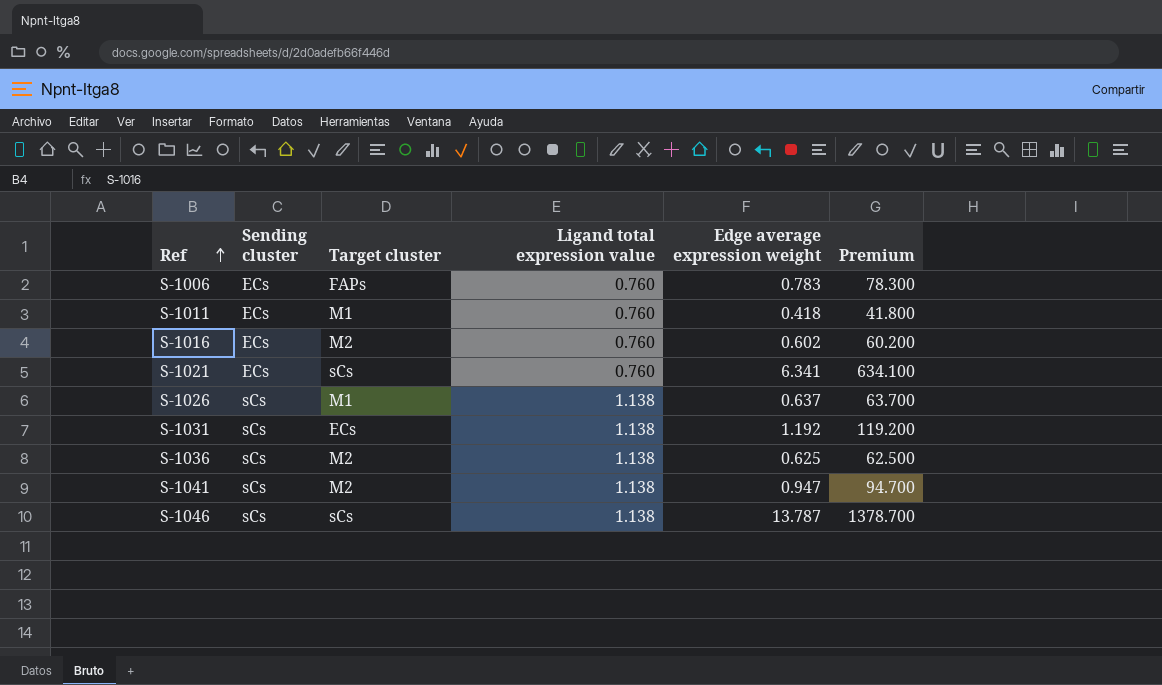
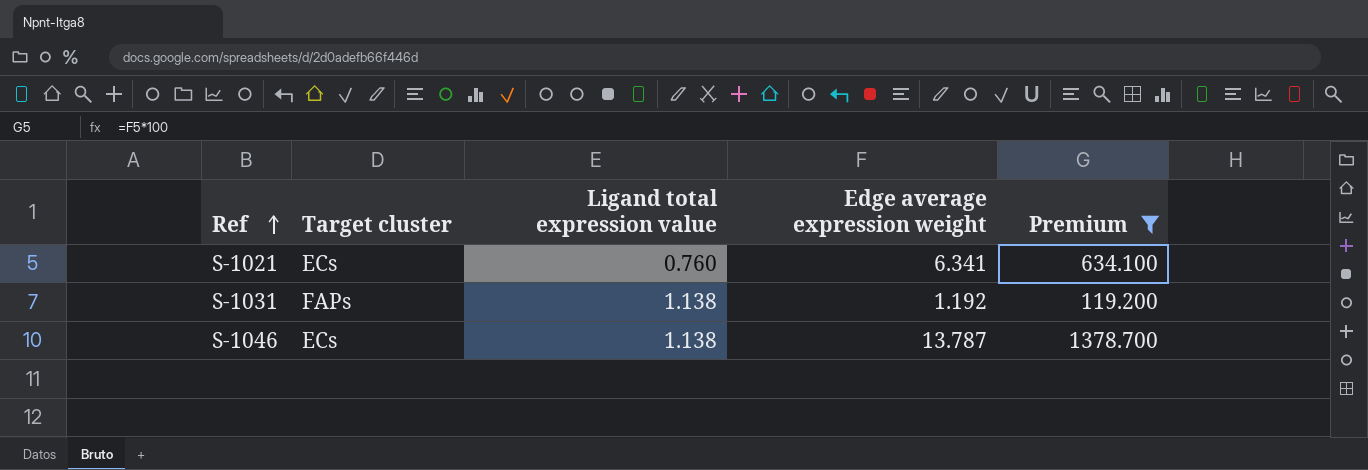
filter: none -> Premium >= 119.200
column Sending cluster | position: 2 -> none
S-1021 | Target cluster: sCs -> ECs
S-1031 | Target cluster: ECs -> FAPs
S-1046 | Target cluster: sCs -> ECs

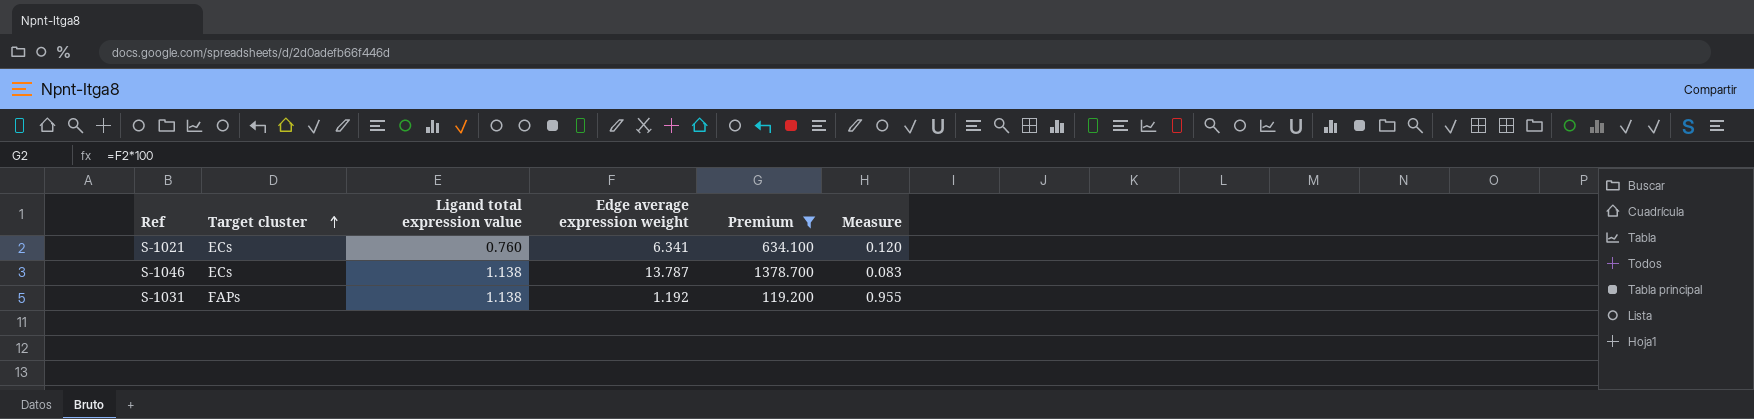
row order: Ref ascending -> Target cluster ascending
column Measure | formula: none -> [Ligand total expression value] / [Edge average expression weight]

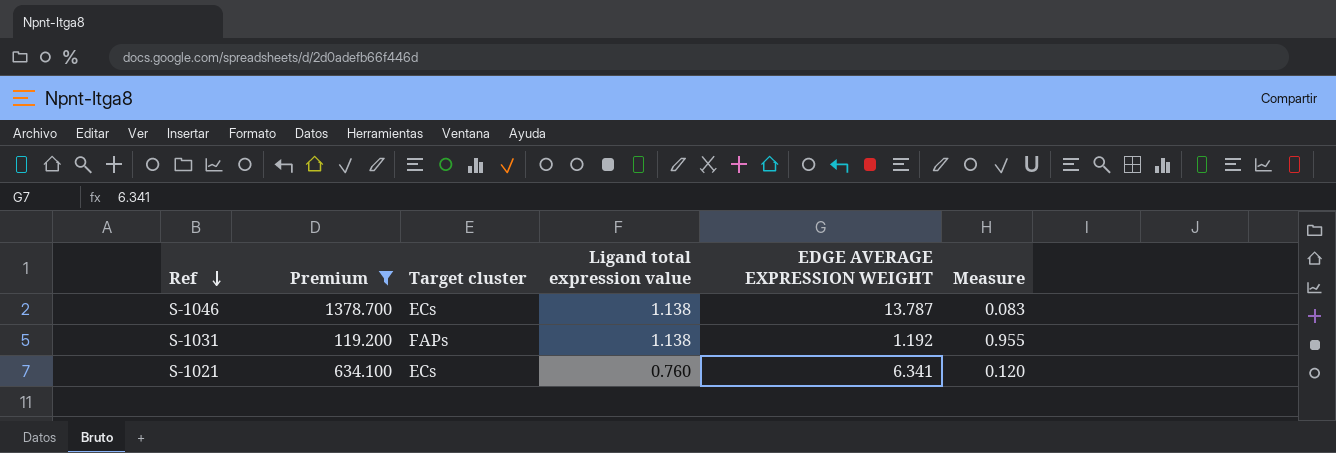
row order: Target cluster ascending -> Ref descending
column Premium | position: 5 -> 2
column name: Edge average expression weight -> EDGE AVERAGE EXPRESSION WEIGHT

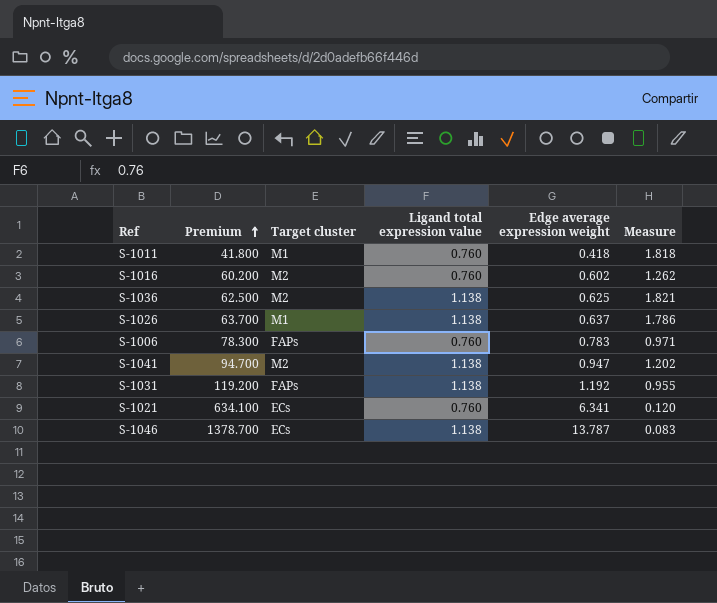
filter: Premium >= 119.200 -> none
row order: Ref descending -> Premium ascending
column name: EDGE AVERAGE EXPRESSION WEIGHT -> Edge average expression weight

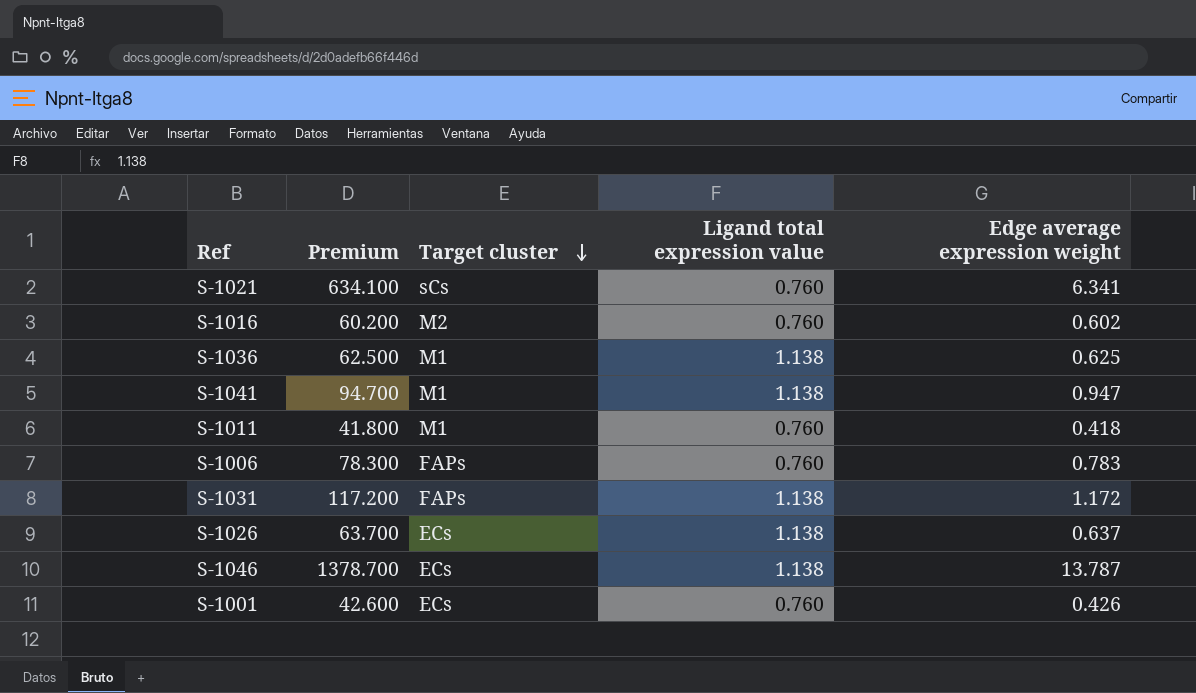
row order: Premium ascending -> Target cluster descending
column Measure | formula: [Ligand total expression value] / [Edge average expression weight] -> none
S-1021 | Target cluster: ECs -> sCs
S-1036 | Target cluster: M2 -> M1
S-1041 | Target cluster: M2 -> M1
S-1031 | Premium: 119.200 -> 117.200
S-1031 | Edge average expression weight: 1.192 -> 1.172
S-1026 | Target cluster: M1 -> ECs
row S-1001: none -> 42.600 | ECs | 0.760 | 0.426

